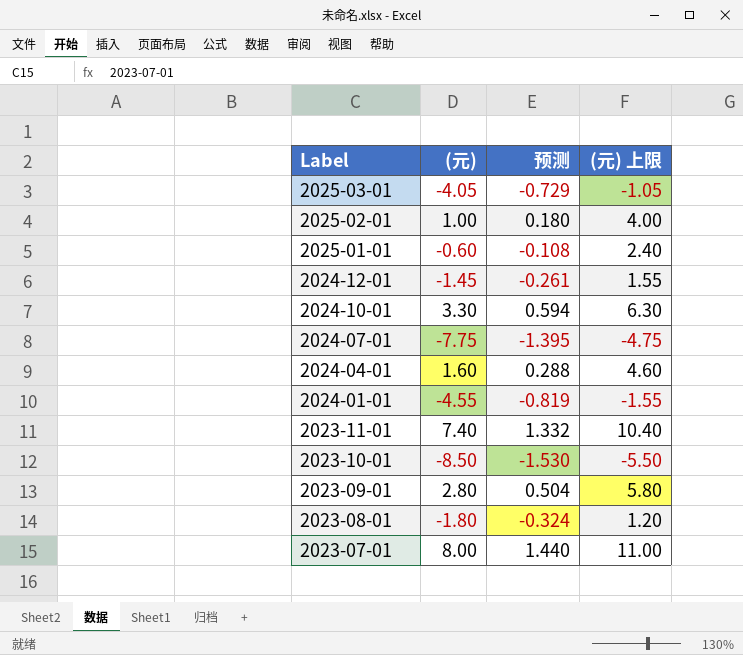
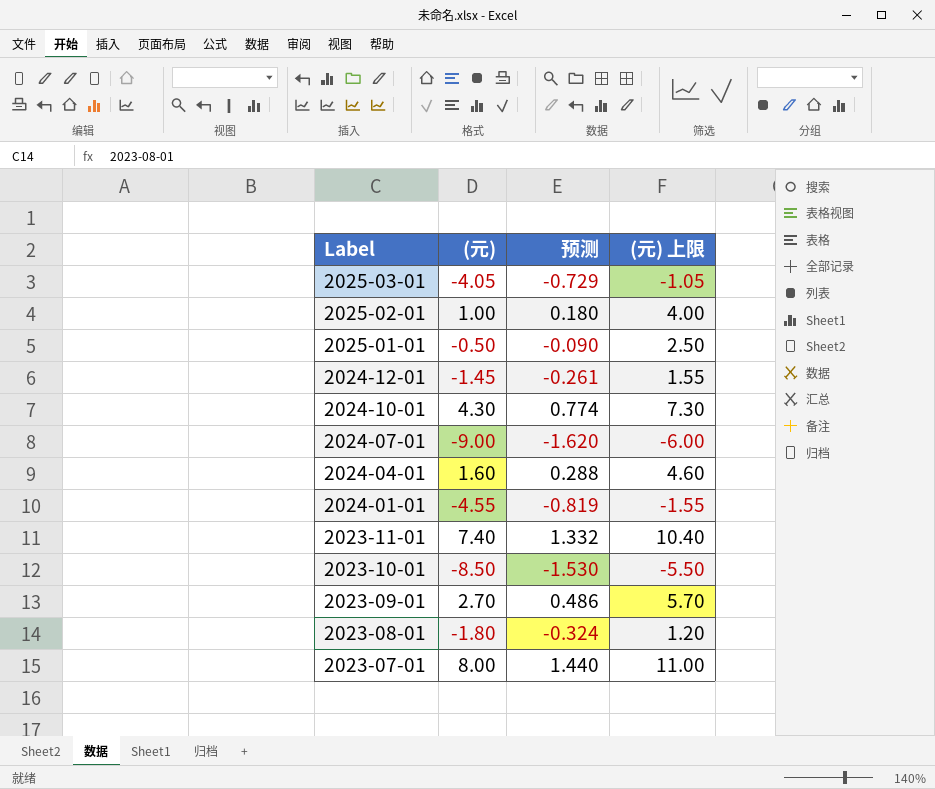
2025-01-01 | (元): -0.60 -> -0.50
2025-01-01 | 预测: -0.108 -> -0.090
2025-01-01 | (元) 上限: 2.40 -> 2.50
2024-10-01 | (元): 3.30 -> 4.30
2024-10-01 | 预测: 0.594 -> 0.774
2024-10-01 | (元) 上限: 6.30 -> 7.30
2024-07-01 | (元): -7.75 -> -9.00
2024-07-01 | 预测: -1.395 -> -1.620
2024-07-01 | (元) 上限: -4.75 -> -6.00
2023-09-01 | (元): 2.80 -> 2.70
2023-09-01 | 预测: 0.504 -> 0.486
2023-09-01 | (元) 上限: 5.80 -> 5.70

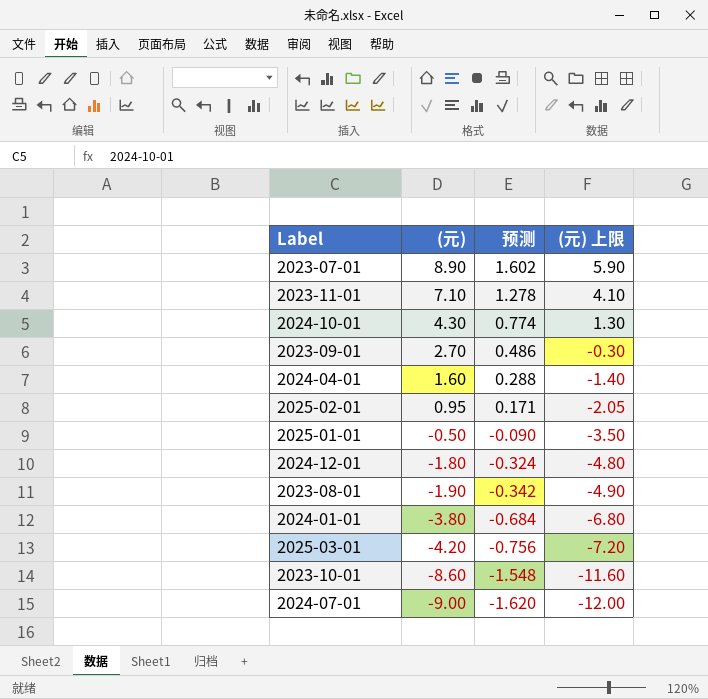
row order: Label descending -> (元) descending
column (元) 上限 | formula: [(元)] + 3 -> [(元)] - 3
2023-07-01 | (元): 8.00 -> 8.90
2023-07-01 | 预测: 1.440 -> 1.602
2023-11-01 | (元): 7.40 -> 7.10
2023-11-01 | 预测: 1.332 -> 1.278
2025-02-01 | (元): 1.00 -> 0.95
2025-02-01 | 预测: 0.180 -> 0.171
2024-12-01 | (元): -1.45 -> -1.80
2024-12-01 | 预测: -0.261 -> -0.324
2023-08-01 | (元): -1.80 -> -1.90
2023-08-01 | 预测: -0.324 -> -0.342
2024-01-01 | (元): -4.55 -> -3.80
2024-01-01 | 预测: -0.819 -> -0.684
2025-03-01 | (元): -4.05 -> -4.20
2025-03-01 | 预测: -0.729 -> -0.756
2023-10-01 | (元): -8.50 -> -8.60
2023-10-01 | 预测: -1.530 -> -1.548

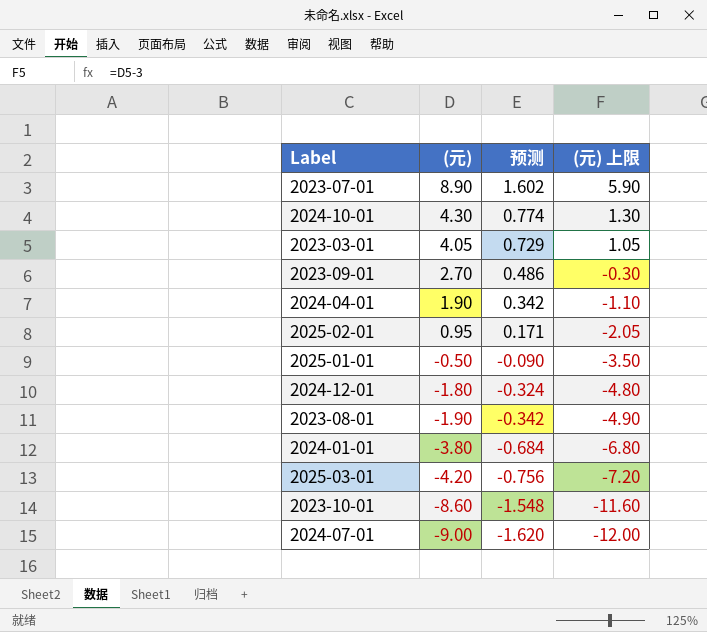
row 2023-11-01: 7.10 | 1.278 | 4.10 -> none
row 2023-03-01: none -> 4.05 | 0.729 | 1.05
2024-04-01 | (元): 1.60 -> 1.90
2024-04-01 | 预测: 0.288 -> 0.342
2024-04-01 | (元) 上限: -1.40 -> -1.10

